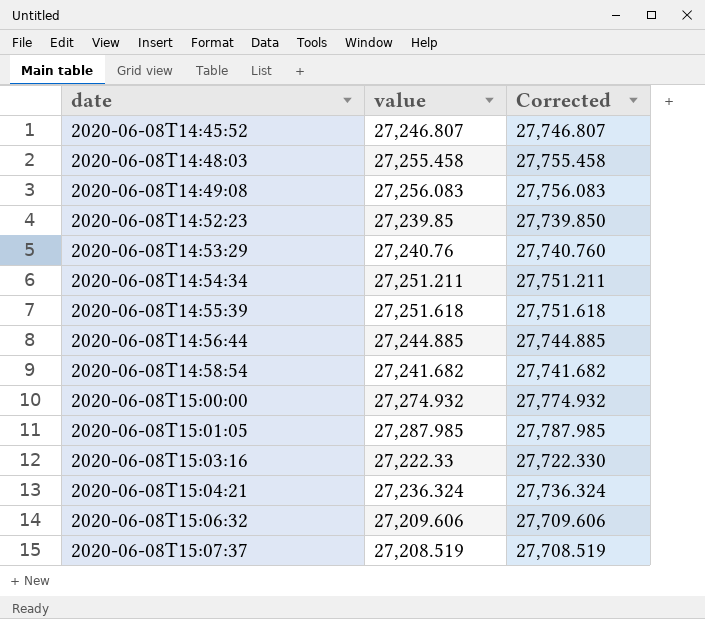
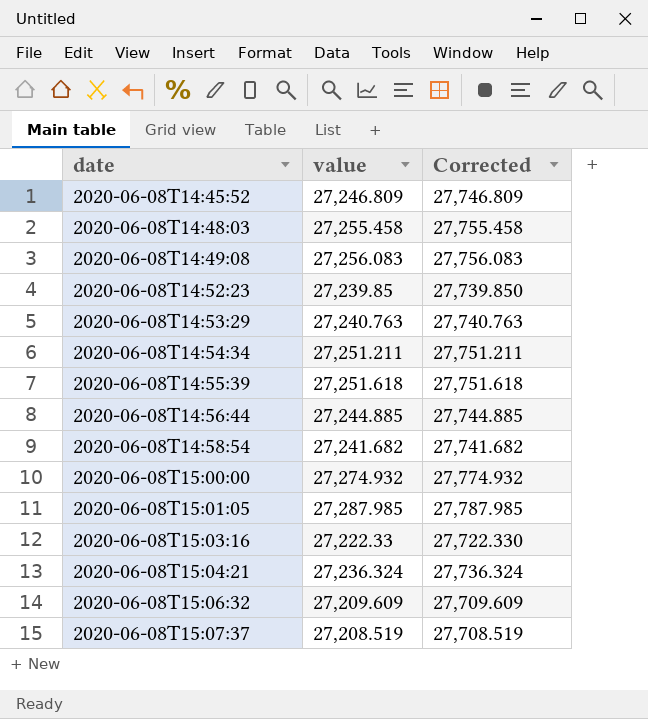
2020-06-08T14:45:52 | value: 27,246.807 -> 27,246.809
2020-06-08T14:45:52 | Corrected: 27,746.807 -> 27,746.809
2020-06-08T14:53:29 | value: 27,240.76 -> 27,240.763
2020-06-08T14:53:29 | Corrected: 27,740.760 -> 27,740.763
2020-06-08T15:06:32 | value: 27,209.606 -> 27,209.609
2020-06-08T15:06:32 | Corrected: 27,709.606 -> 27,709.609

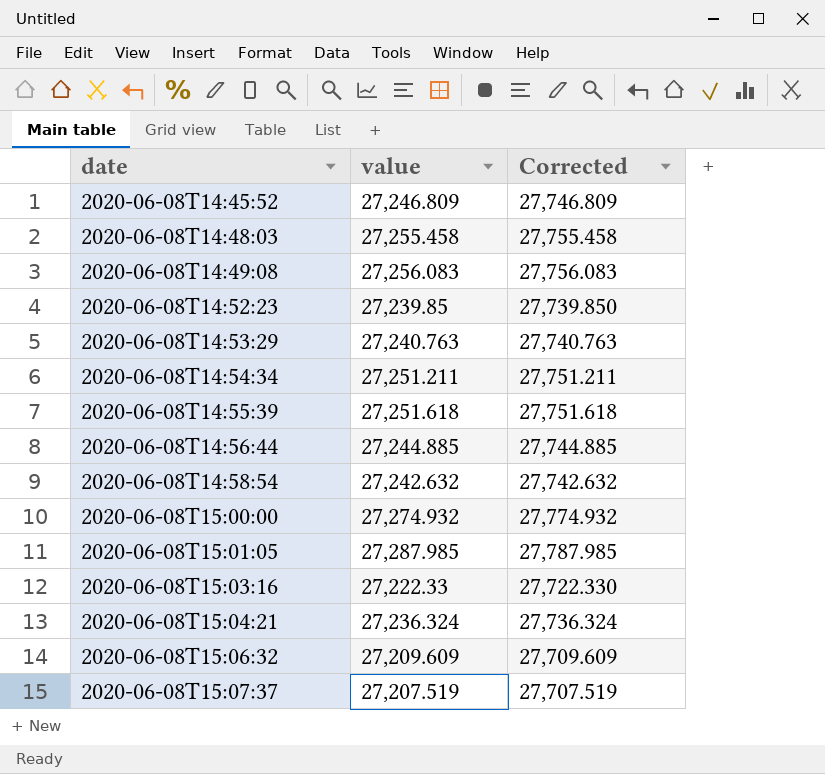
2020-06-08T14:58:54 | value: 27,241.682 -> 27,242.632
2020-06-08T14:58:54 | Corrected: 27,741.682 -> 27,742.632
2020-06-08T15:07:37 | value: 27,208.519 -> 27,207.519
2020-06-08T15:07:37 | Corrected: 27,708.519 -> 27,707.519

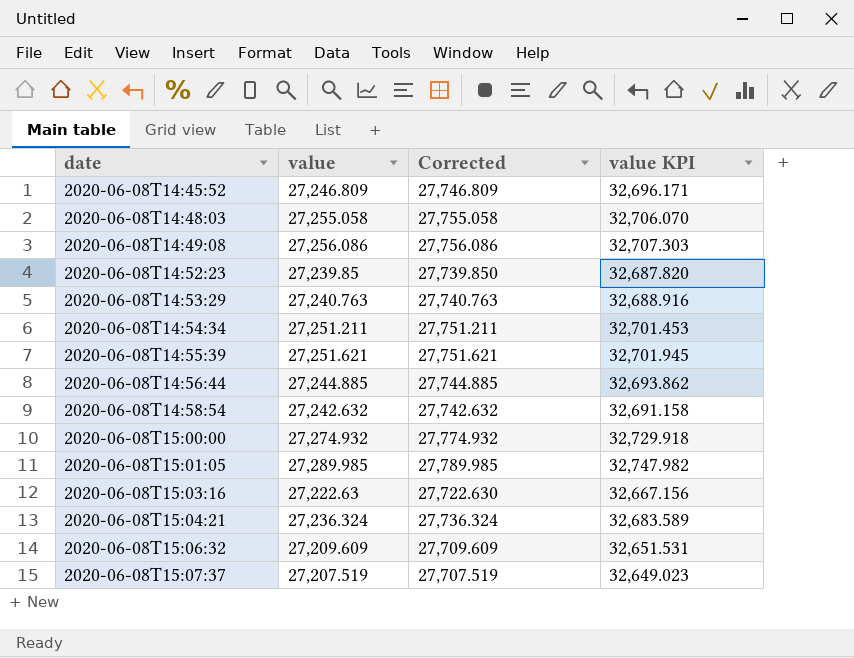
column value KPI | formula: none -> [value] * 1.2
2020-06-08T14:48:03 | value: 27,255.458 -> 27,255.058
2020-06-08T14:48:03 | Corrected: 27,755.458 -> 27,755.058
2020-06-08T14:49:08 | value: 27,256.083 -> 27,256.086
2020-06-08T14:49:08 | Corrected: 27,756.083 -> 27,756.086
2020-06-08T14:55:39 | value: 27,251.618 -> 27,251.621
2020-06-08T14:55:39 | Corrected: 27,751.618 -> 27,751.621
2020-06-08T15:01:05 | value: 27,287.985 -> 27,289.985
2020-06-08T15:01:05 | Corrected: 27,787.985 -> 27,789.985
2020-06-08T15:03:16 | value: 27,222.33 -> 27,222.63
2020-06-08T15:03:16 | Corrected: 27,722.330 -> 27,722.630

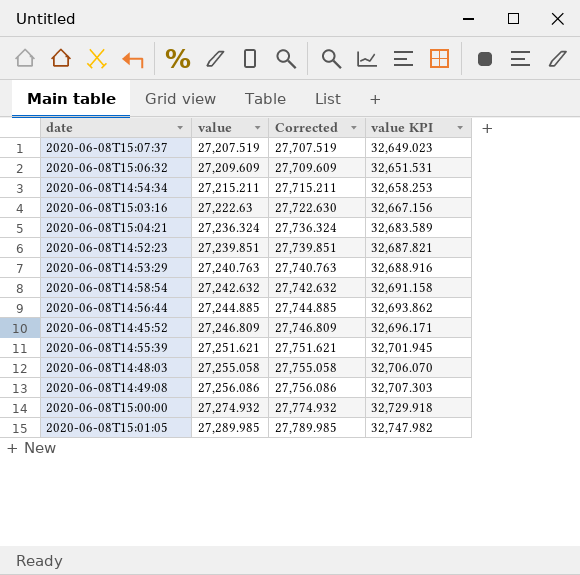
row order: date ascending -> value ascending
2020-06-08T14:54:34 | value: 27,251.211 -> 27,215.211
2020-06-08T14:54:34 | Corrected: 27,751.211 -> 27,715.211
2020-06-08T14:54:34 | value KPI: 32,701.453 -> 32,658.253
2020-06-08T14:52:23 | value: 27,239.85 -> 27,239.851
2020-06-08T14:52:23 | Corrected: 27,739.850 -> 27,739.851
2020-06-08T14:52:23 | value KPI: 32,687.820 -> 32,687.821

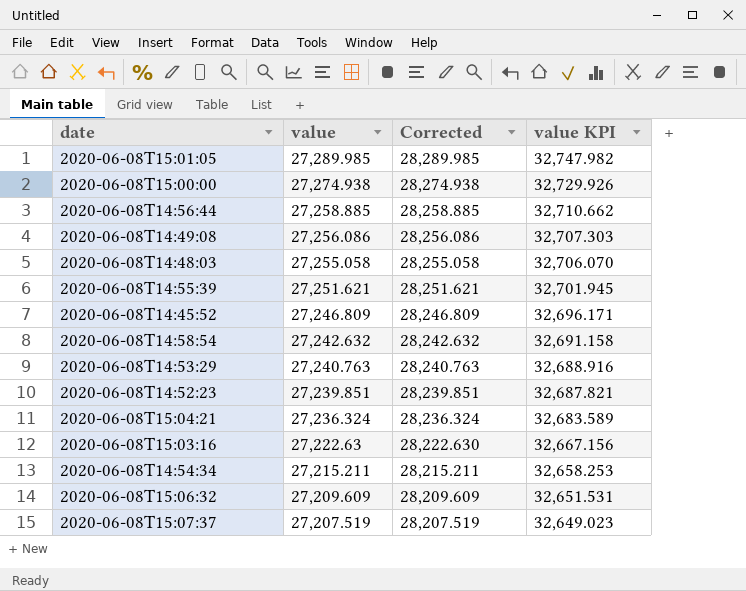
row order: value ascending -> value descending
column Corrected | formula: [value] + 500 -> [value] + 1000
2020-06-08T15:00:00 | value: 27,274.932 -> 27,274.938
2020-06-08T15:00:00 | value KPI: 32,729.918 -> 32,729.926
2020-06-08T14:56:44 | value: 27,244.885 -> 27,258.885
2020-06-08T14:56:44 | value KPI: 32,693.862 -> 32,710.662

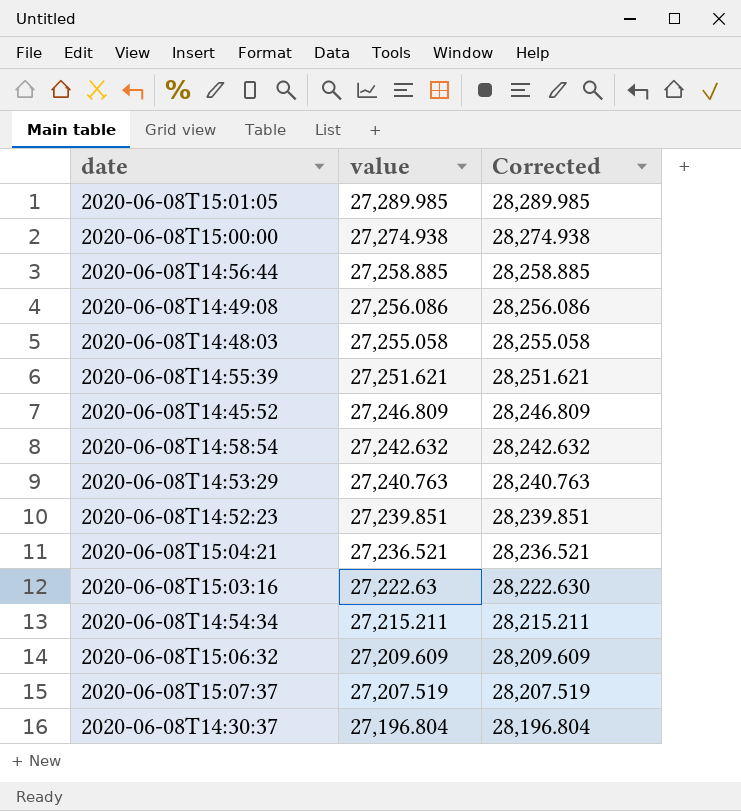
column value KPI | formula: [value] * 1.2 -> none
2020-06-08T15:04:21 | value: 27,236.324 -> 27,236.521
2020-06-08T15:04:21 | Corrected: 28,236.324 -> 28,236.521
row 2020-06-08T14:30:37: none -> 27,196.804 | 28,196.804

